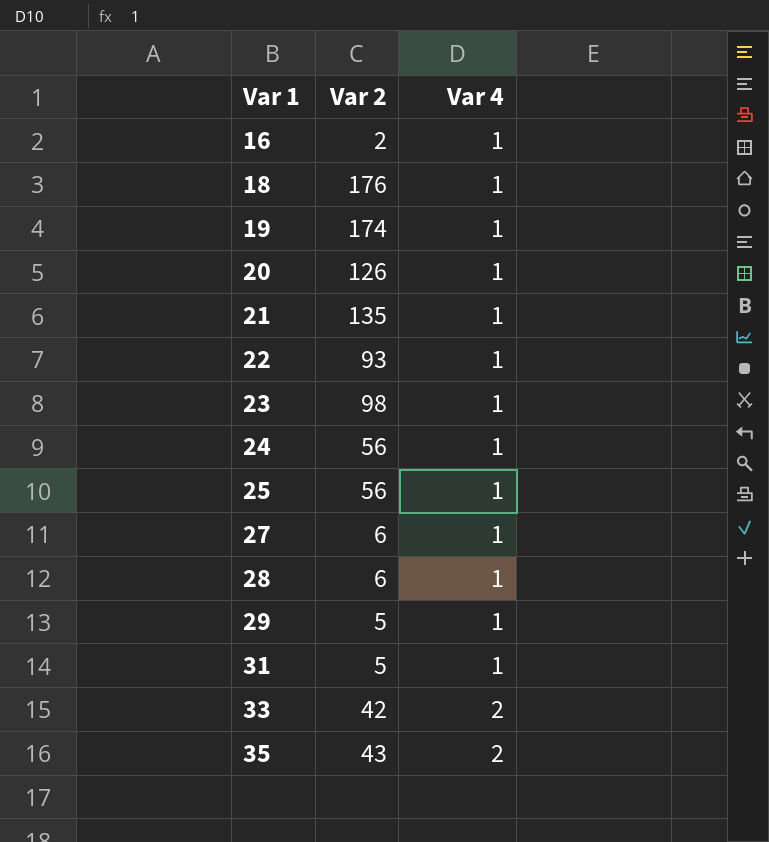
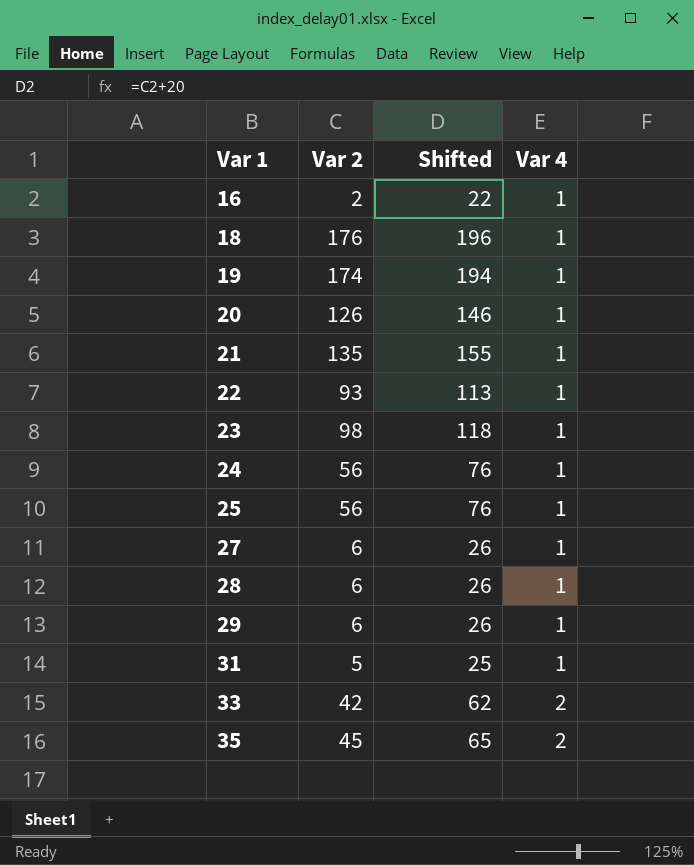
column Shifted | formula: none -> [Var 2] + 20
29 | Var 2: 5 -> 6
35 | Var 2: 43 -> 45

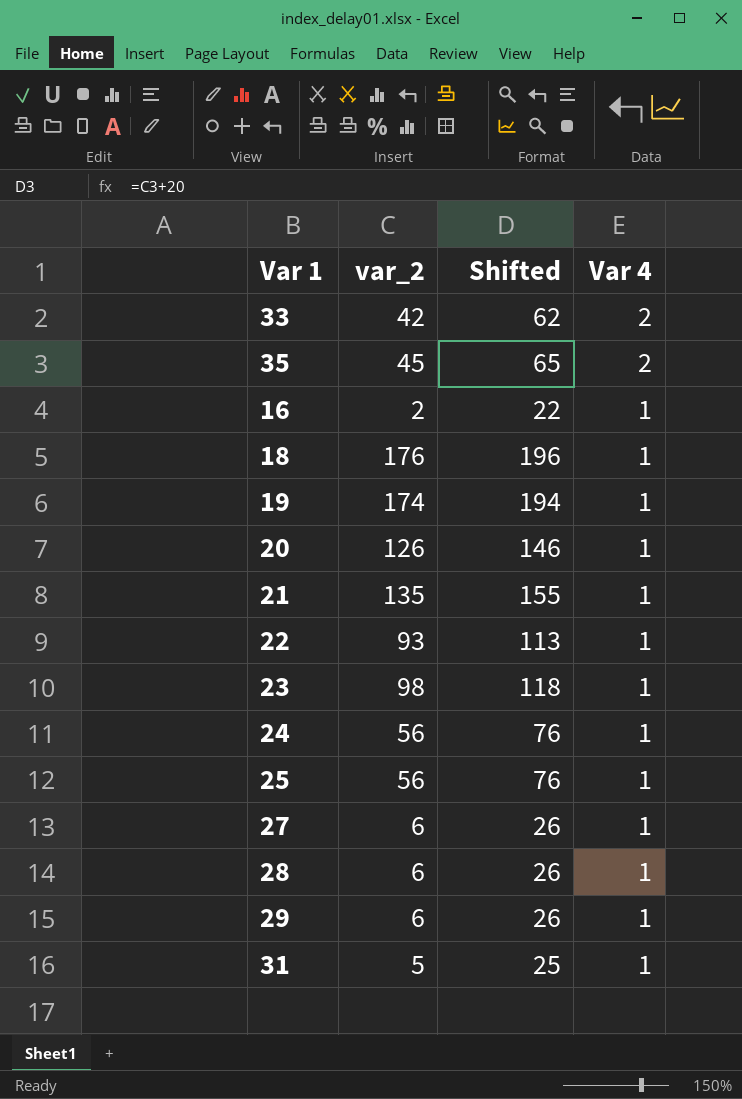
row order: Var 1 ascending -> Var 4 descending
column name: Var 2 -> var_2

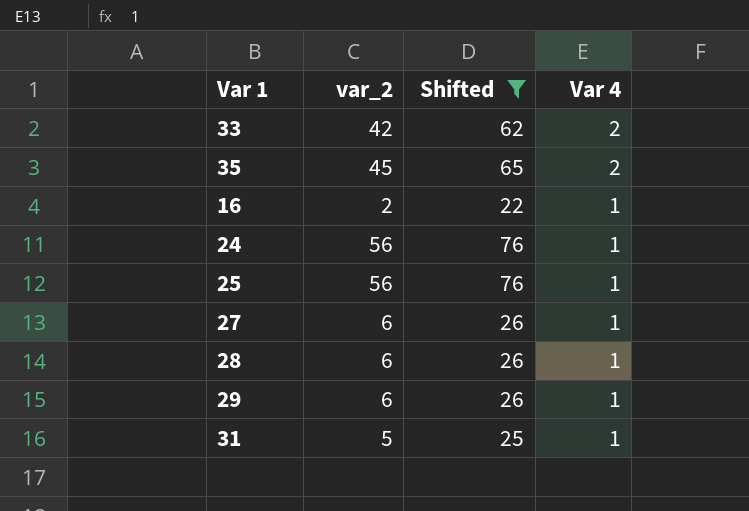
filter: none -> Shifted <= 76

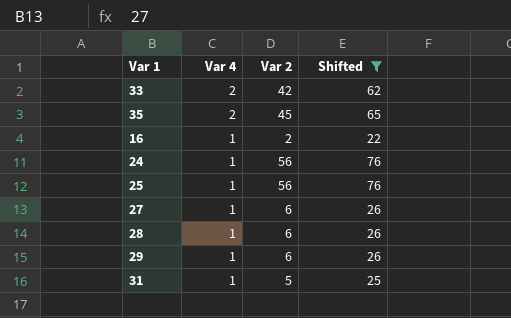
column Var 4 | position: 4 -> 2
column name: var_2 -> Var 2

